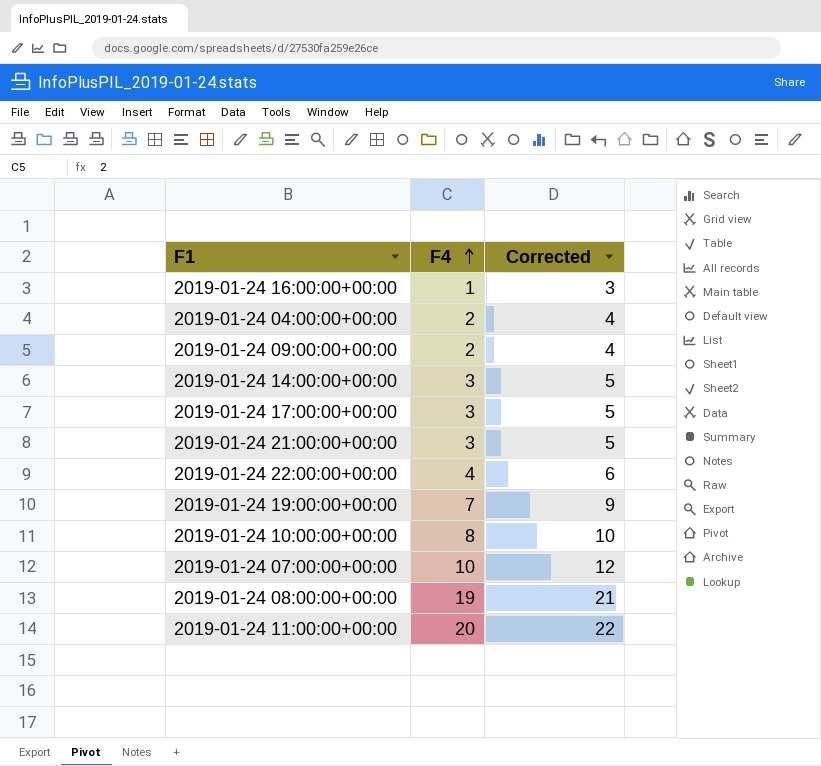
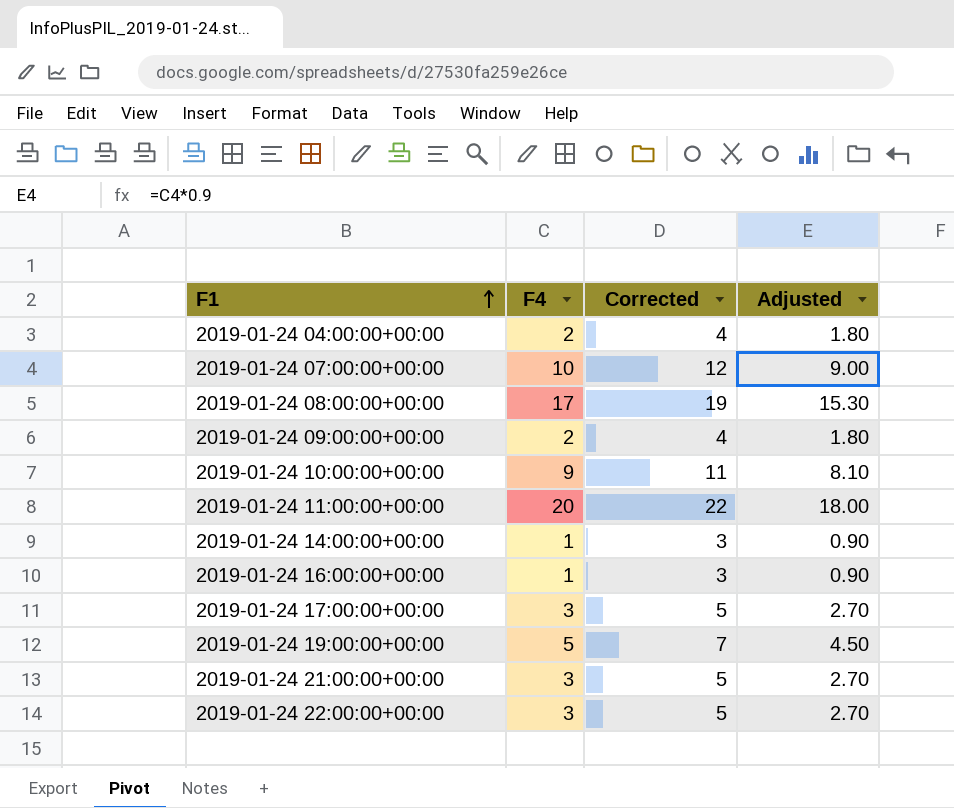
row order: F4 ascending -> F1 ascending
column Adjusted | formula: none -> [F4] * 0.9
2019-01-24 08:00:00+00:00 | F4: 19 -> 17
2019-01-24 08:00:00+00:00 | Corrected: 21 -> 19
2019-01-24 10:00:00+00:00 | F4: 8 -> 9
2019-01-24 10:00:00+00:00 | Corrected: 10 -> 11
2019-01-24 14:00:00+00:00 | F4: 3 -> 1
2019-01-24 14:00:00+00:00 | Corrected: 5 -> 3
2019-01-24 19:00:00+00:00 | F4: 7 -> 5
2019-01-24 19:00:00+00:00 | Corrected: 9 -> 7
2019-01-24 22:00:00+00:00 | F4: 4 -> 3
2019-01-24 22:00:00+00:00 | Corrected: 6 -> 5

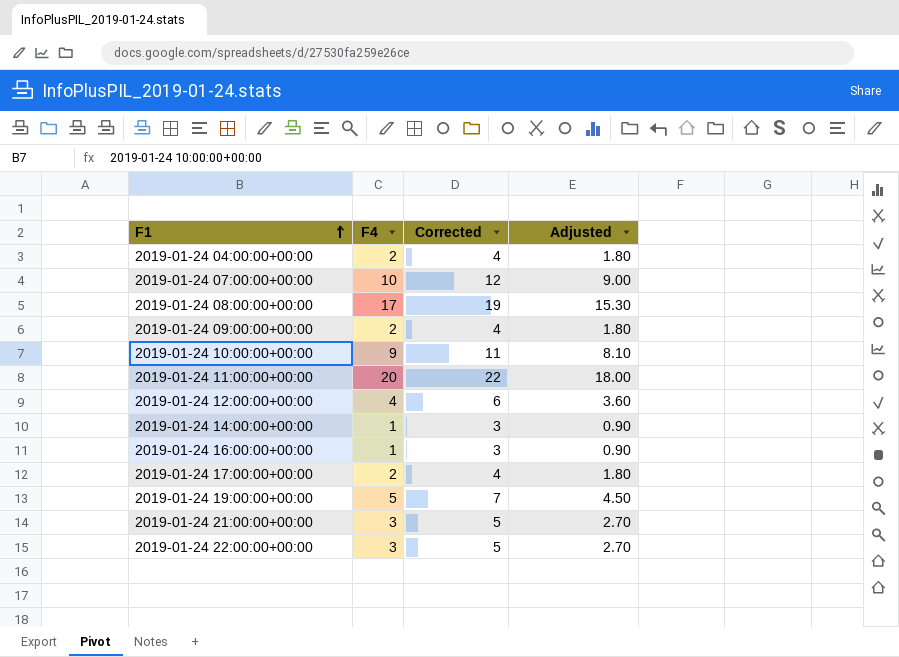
row 2019-01-24 12:00:00+00:00: none -> 4 | 6 | 3.60
2019-01-24 17:00:00+00:00 | F4: 3 -> 2
2019-01-24 17:00:00+00:00 | Corrected: 5 -> 4
2019-01-24 17:00:00+00:00 | Adjusted: 2.70 -> 1.80

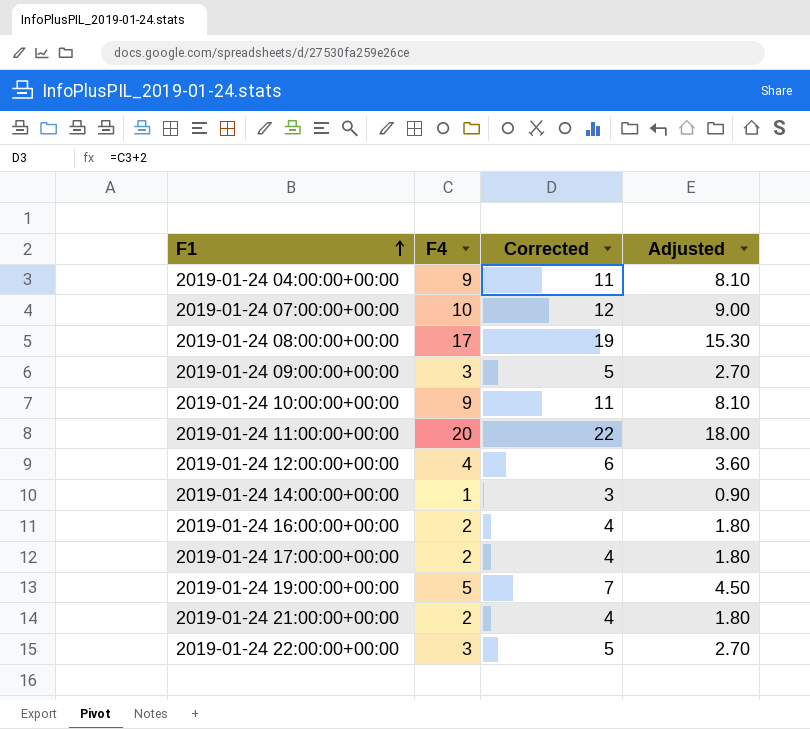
2019-01-24 04:00:00+00:00 | F4: 2 -> 9
2019-01-24 04:00:00+00:00 | Corrected: 4 -> 11
2019-01-24 04:00:00+00:00 | Adjusted: 1.80 -> 8.10
2019-01-24 09:00:00+00:00 | F4: 2 -> 3
2019-01-24 09:00:00+00:00 | Corrected: 4 -> 5
2019-01-24 09:00:00+00:00 | Adjusted: 1.80 -> 2.70
2019-01-24 16:00:00+00:00 | F4: 1 -> 2
2019-01-24 16:00:00+00:00 | Corrected: 3 -> 4
2019-01-24 16:00:00+00:00 | Adjusted: 0.90 -> 1.80
2019-01-24 21:00:00+00:00 | F4: 3 -> 2
2019-01-24 21:00:00+00:00 | Corrected: 5 -> 4
2019-01-24 21:00:00+00:00 | Adjusted: 2.70 -> 1.80

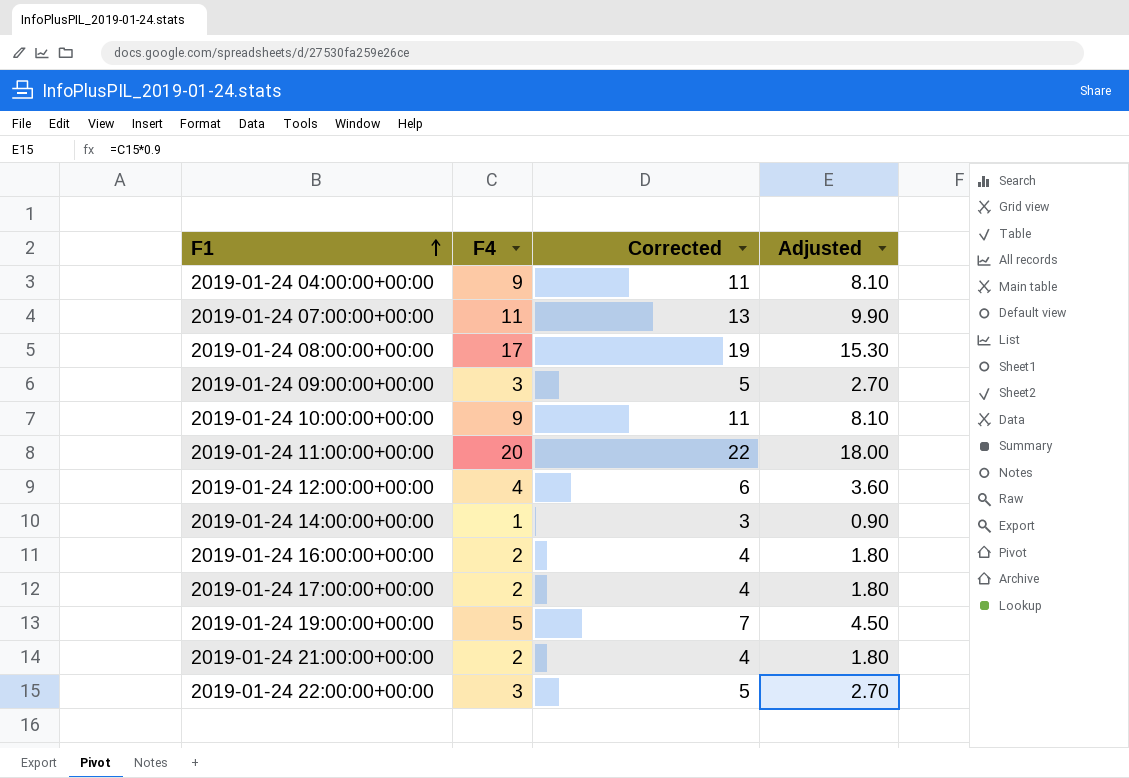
2019-01-24 07:00:00+00:00 | F4: 10 -> 11
2019-01-24 07:00:00+00:00 | Corrected: 12 -> 13
2019-01-24 07:00:00+00:00 | Adjusted: 9.00 -> 9.90

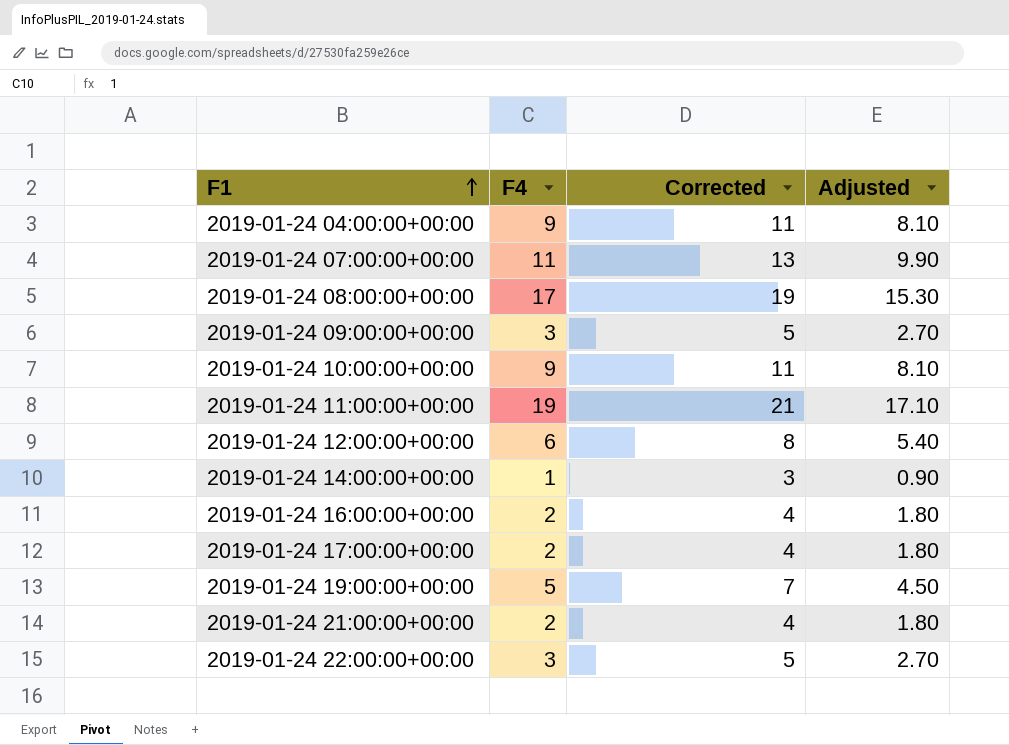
2019-01-24 11:00:00+00:00 | F4: 20 -> 19
2019-01-24 11:00:00+00:00 | Corrected: 22 -> 21
2019-01-24 11:00:00+00:00 | Adjusted: 18.00 -> 17.10
2019-01-24 12:00:00+00:00 | F4: 4 -> 6
2019-01-24 12:00:00+00:00 | Corrected: 6 -> 8
2019-01-24 12:00:00+00:00 | Adjusted: 3.60 -> 5.40

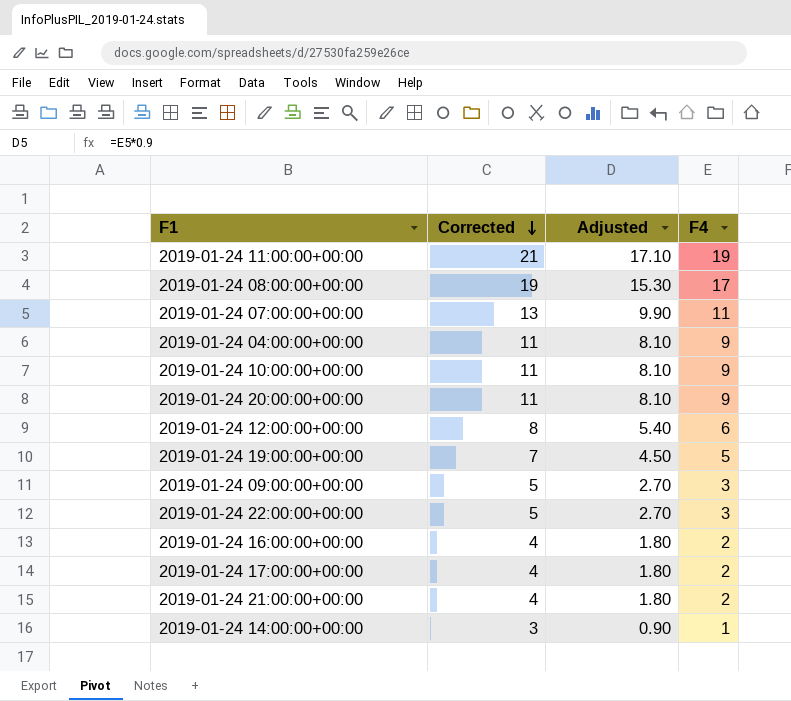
row order: F1 ascending -> Corrected descending
column F4 | position: 2 -> 4
row 2019-01-24 20:00:00+00:00: none -> 11 | 8.10 | 9

